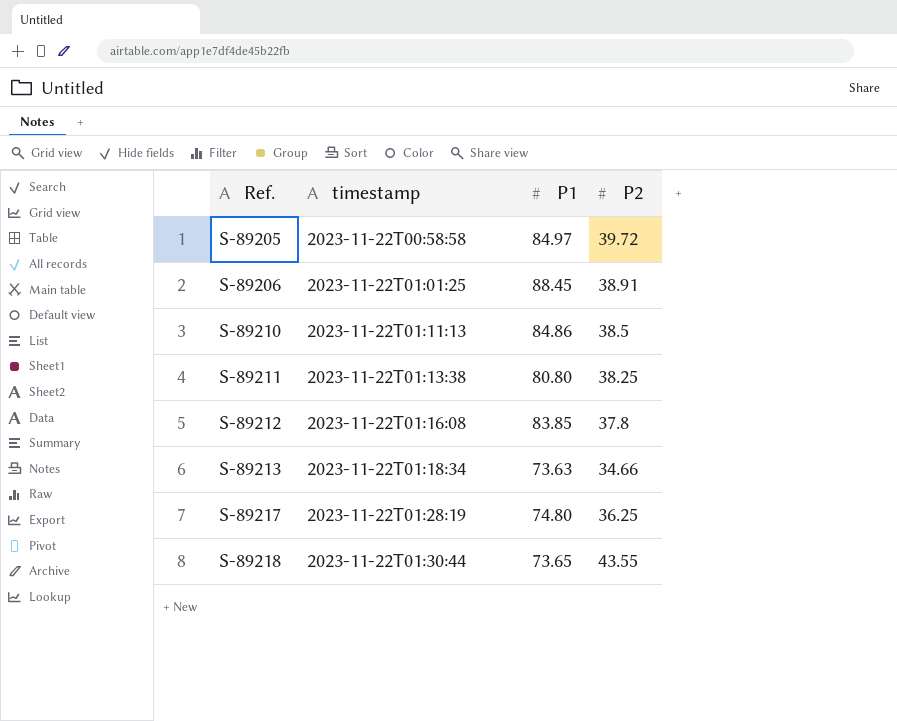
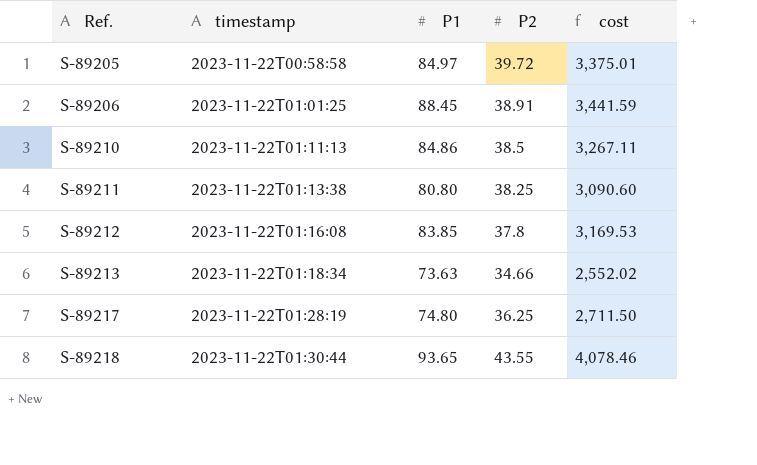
column cost | formula: none -> [P1] * [P2]
S-89218 | P1: 73.65 -> 93.65

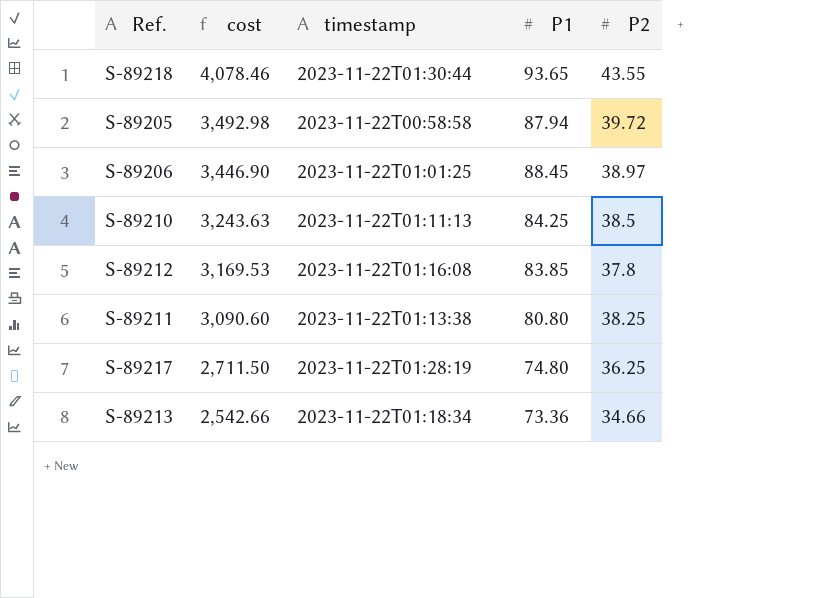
row order: Ref. ascending -> cost descending
column cost | position: 5 -> 2
S-89205 | cost: 3,375.01 -> 3,492.98
S-89205 | P1: 84.97 -> 87.94
S-89206 | cost: 3,441.59 -> 3,446.90
S-89206 | P2: 38.91 -> 38.97
S-89210 | cost: 3,267.11 -> 3,243.63
S-89210 | P1: 84.86 -> 84.25
S-89213 | cost: 2,552.02 -> 2,542.66
S-89213 | P1: 73.63 -> 73.36

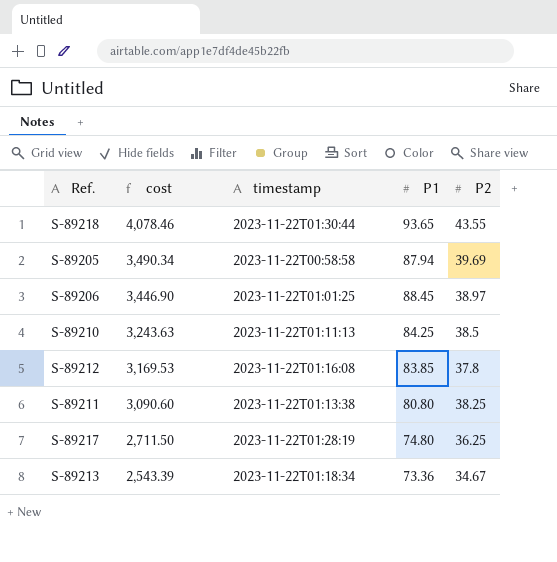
S-89205 | cost: 3,492.98 -> 3,490.34
S-89205 | P2: 39.72 -> 39.69
S-89213 | cost: 2,542.66 -> 2,543.39
S-89213 | P2: 34.66 -> 34.67

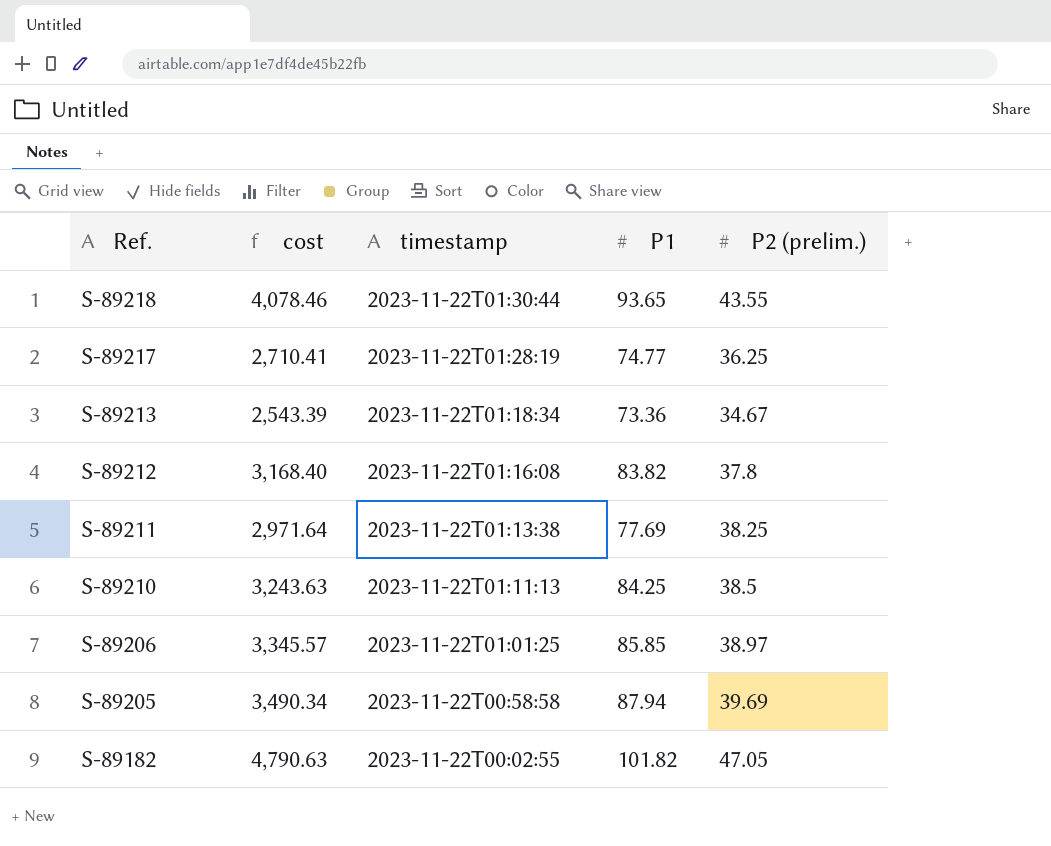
row order: cost descending -> Ref. descending
column name: P2 -> P2 (prelim.)
S-89217 | cost: 2,711.50 -> 2,710.41
S-89217 | P1: 74.80 -> 74.77
S-89212 | cost: 3,169.53 -> 3,168.40
S-89212 | P1: 83.85 -> 83.82
S-89211 | cost: 3,090.60 -> 2,971.64
S-89211 | P1: 80.80 -> 77.69
S-89206 | cost: 3,446.90 -> 3,345.57
S-89206 | P1: 88.45 -> 85.85
row S-89182: none -> 4,790.63 | 2023-11-22T00:02:55 | 101.82 | 47.05

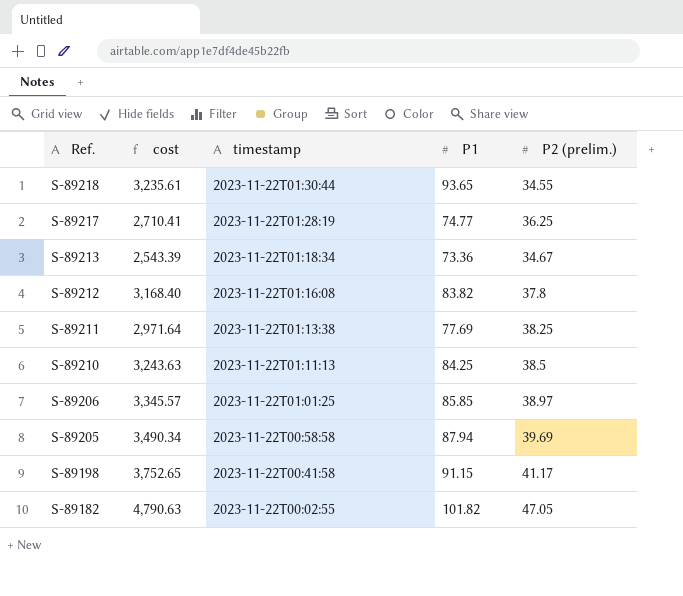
S-89218 | cost: 4,078.46 -> 3,235.61
S-89218 | P2 (prelim.): 43.55 -> 34.55
row S-89198: none -> 3,752.65 | 2023-11-22T00:41:58 | 91.15 | 41.17

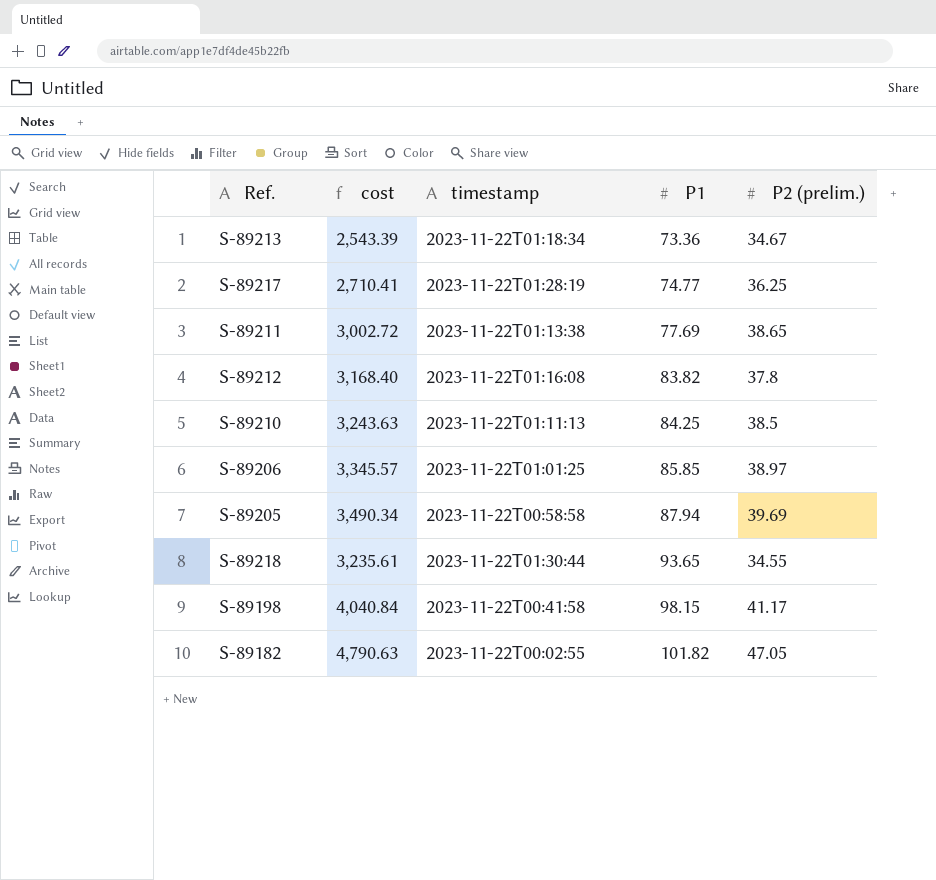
row order: Ref. descending -> P1 ascending
S-89211 | cost: 2,971.64 -> 3,002.72
S-89211 | P2 (prelim.): 38.25 -> 38.65
S-89198 | cost: 3,752.65 -> 4,040.84
S-89198 | P1: 91.15 -> 98.15

